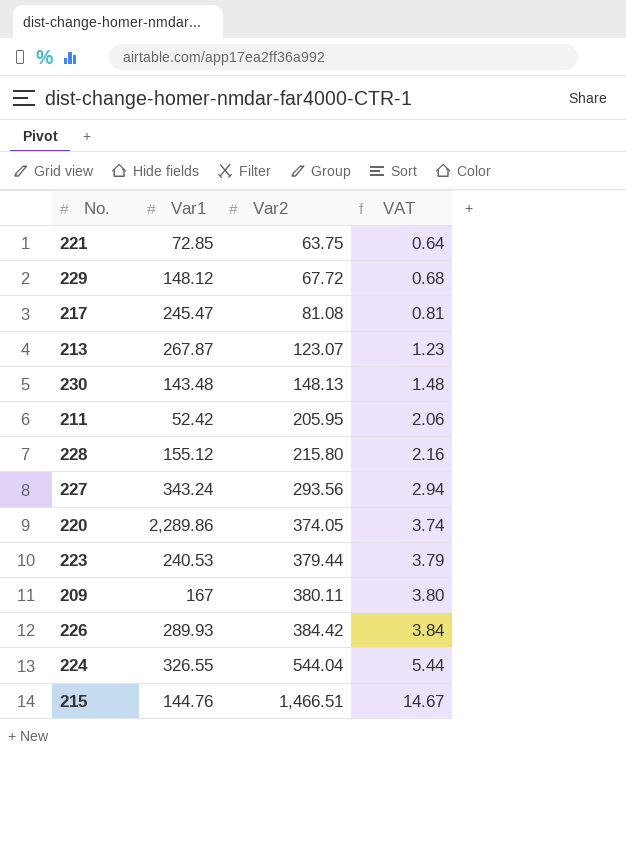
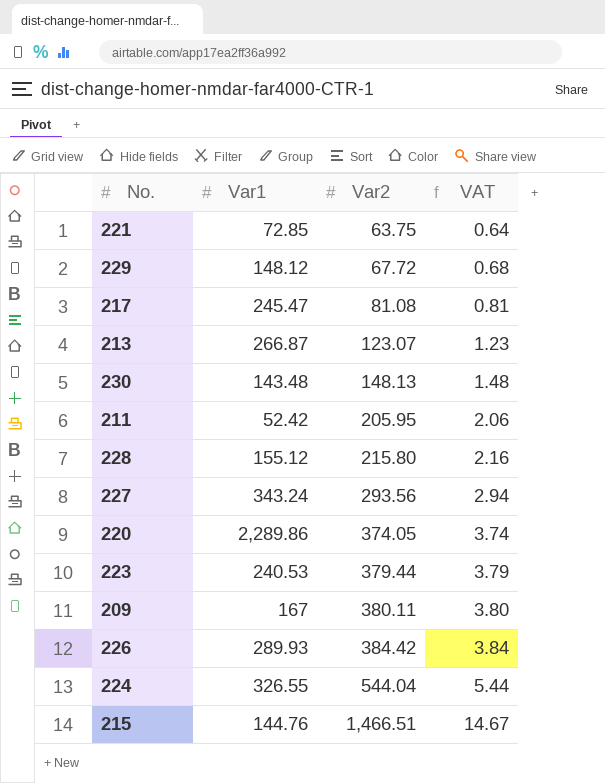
213 | Var1: 267.87 -> 266.87

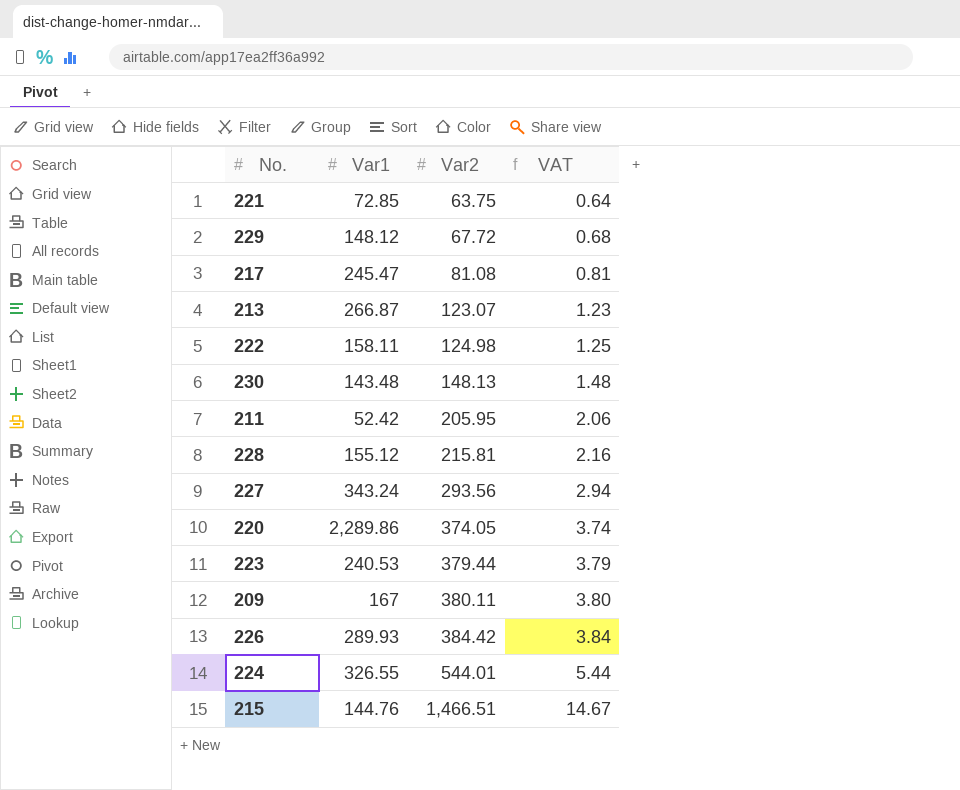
row 222: none -> 158.11 | 124.98 | 1.25
228 | Var2: 215.80 -> 215.81
224 | Var2: 544.04 -> 544.01

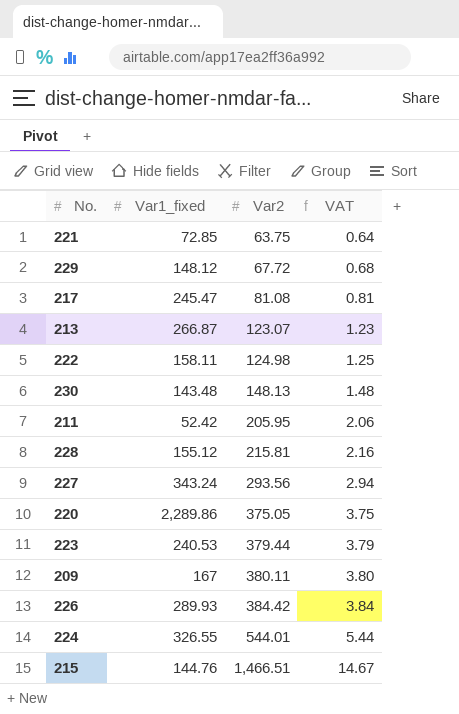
column name: Var1 -> Var1_fixed
220 | Var2: 374.05 -> 375.05
220 | VAT: 3.74 -> 3.75

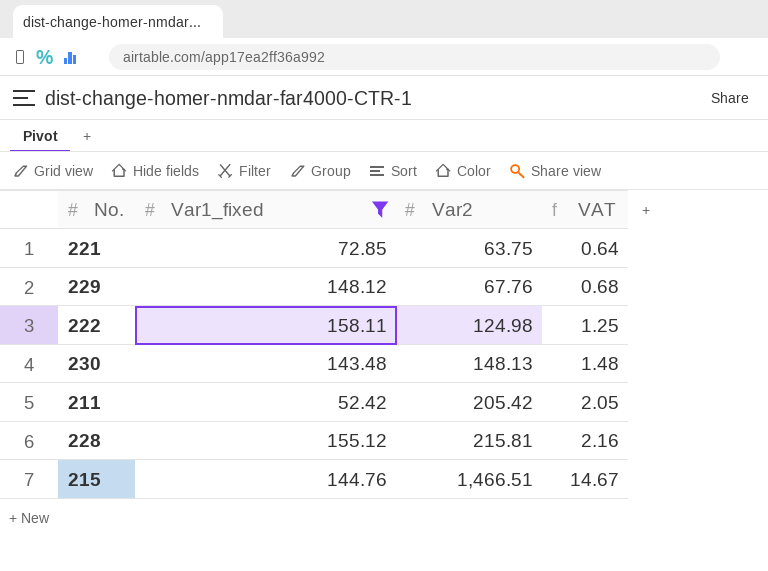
filter: none -> Var1_fixed <= 158.11
229 | Var2: 67.72 -> 67.76
211 | Var2: 205.95 -> 205.42
211 | VAT: 2.06 -> 2.05

